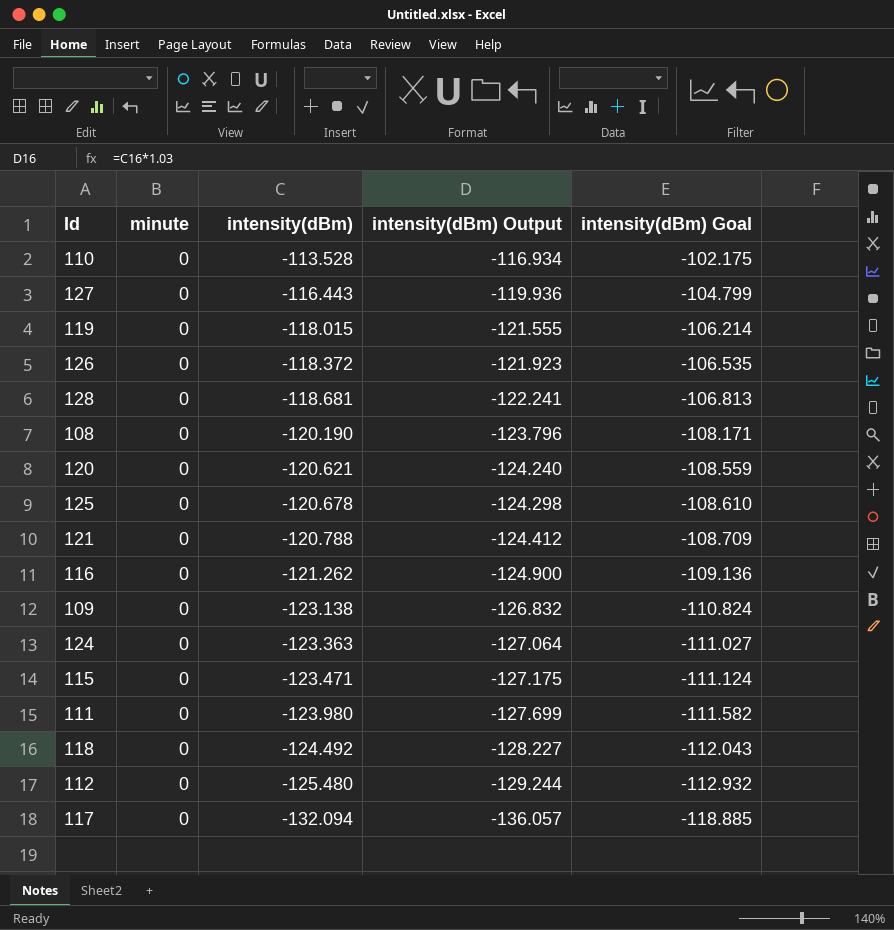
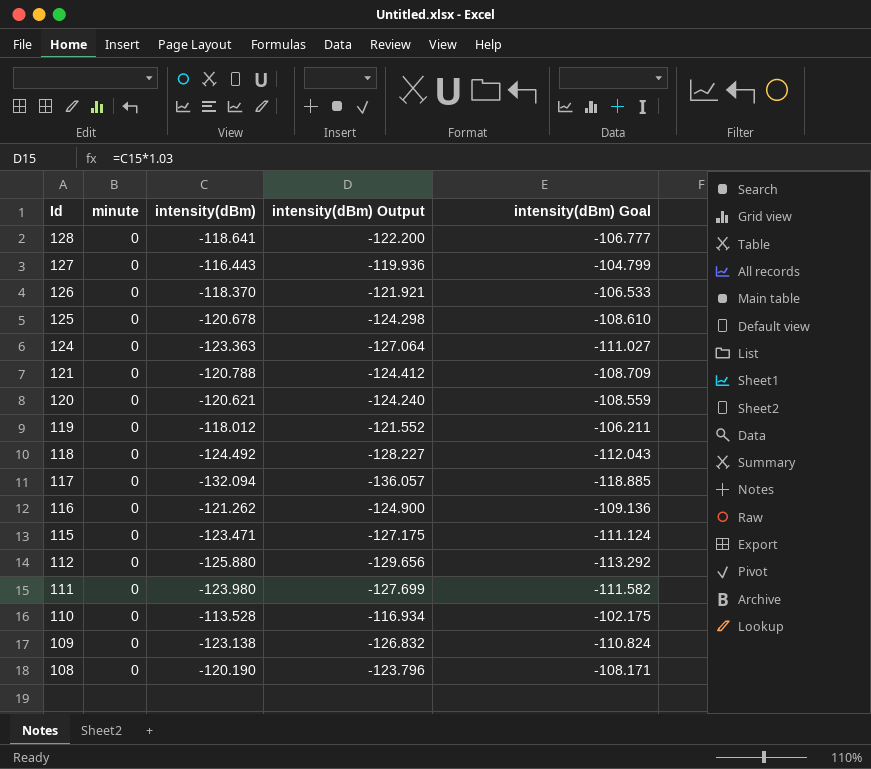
row order: intensity(dBm) descending -> Id descending
128 | intensity(dBm): -118.681 -> -118.641
128 | intensity(dBm) Output: -122.241 -> -122.200
128 | intensity(dBm) Goal: -106.813 -> -106.777
126 | intensity(dBm): -118.372 -> -118.370
126 | intensity(dBm) Output: -121.923 -> -121.921
126 | intensity(dBm) Goal: -106.535 -> -106.533
119 | intensity(dBm): -118.015 -> -118.012
119 | intensity(dBm) Output: -121.555 -> -121.552
119 | intensity(dBm) Goal: -106.214 -> -106.211
112 | intensity(dBm): -125.480 -> -125.880
112 | intensity(dBm) Output: -129.244 -> -129.656
112 | intensity(dBm) Goal: -112.932 -> -113.292

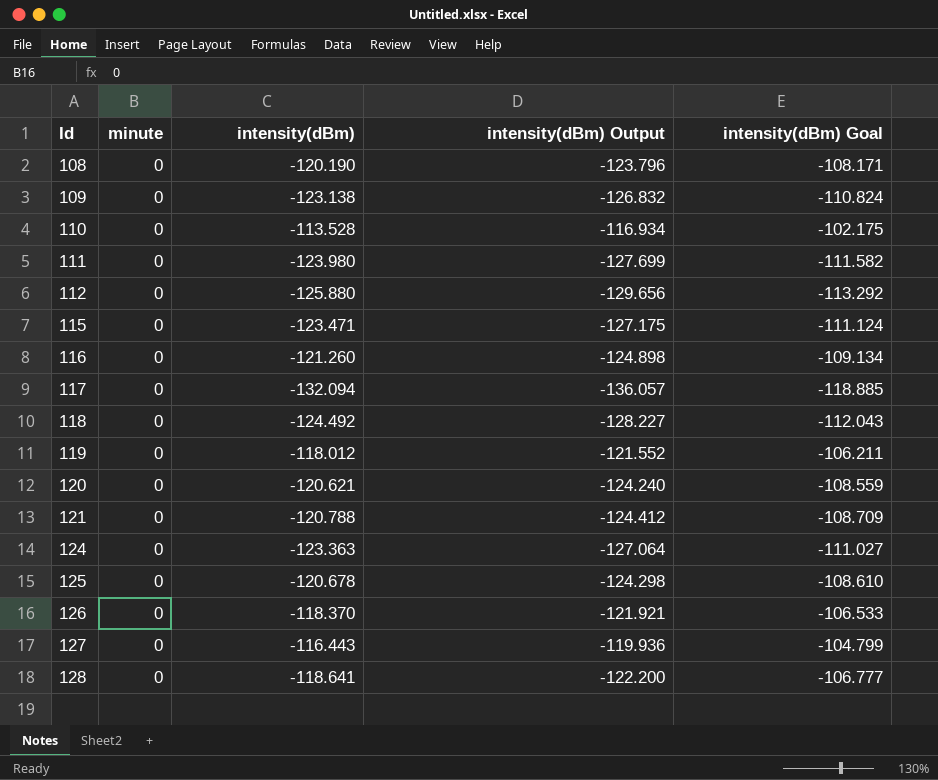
row order: Id descending -> Id ascending
116 | intensity(dBm): -121.262 -> -121.260
116 | intensity(dBm) Output: -124.900 -> -124.898
116 | intensity(dBm) Goal: -109.136 -> -109.134

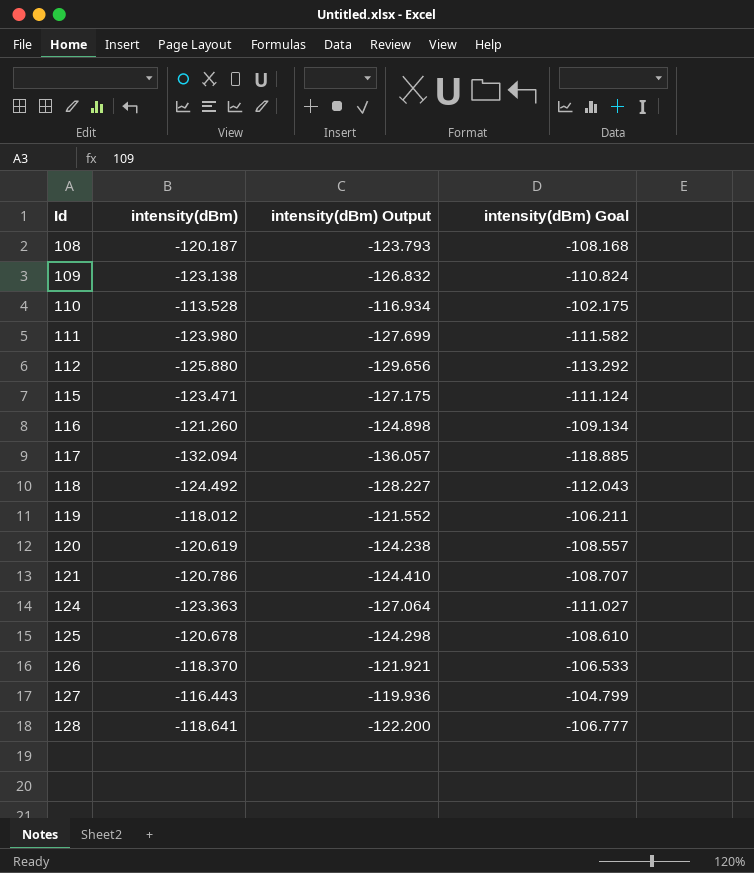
column minute | position: 2 -> none
108 | intensity(dBm): -120.190 -> -120.187
108 | intensity(dBm) Output: -123.796 -> -123.793
108 | intensity(dBm) Goal: -108.171 -> -108.168
120 | intensity(dBm): -120.621 -> -120.619
120 | intensity(dBm) Output: -124.240 -> -124.238
120 | intensity(dBm) Goal: -108.559 -> -108.557
121 | intensity(dBm): -120.788 -> -120.786
121 | intensity(dBm) Output: -124.412 -> -124.410
121 | intensity(dBm) Goal: -108.709 -> -108.707

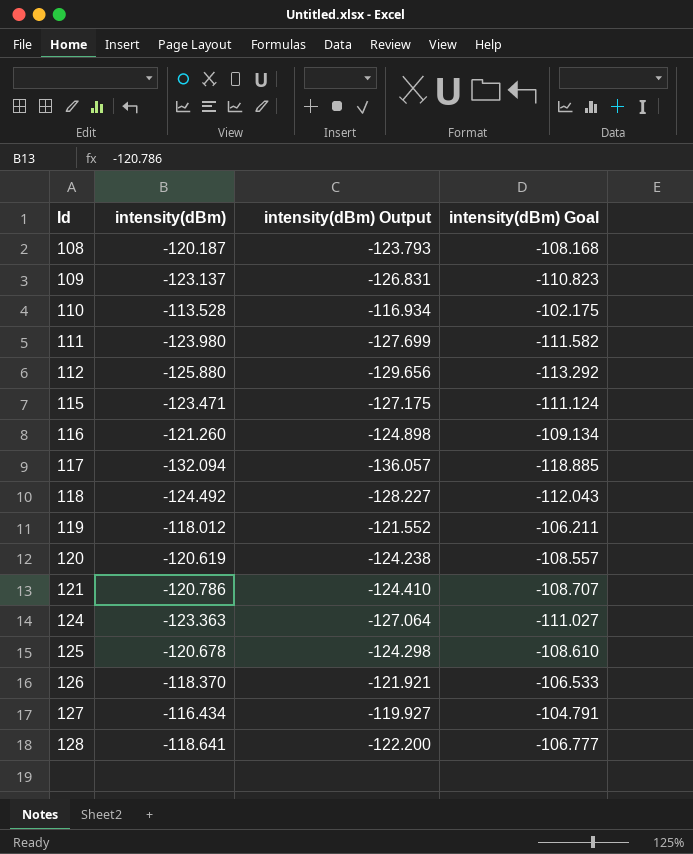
109 | intensity(dBm): -123.138 -> -123.137
109 | intensity(dBm) Output: -126.832 -> -126.831
109 | intensity(dBm) Goal: -110.824 -> -110.823
127 | intensity(dBm): -116.443 -> -116.434
127 | intensity(dBm) Output: -119.936 -> -119.927
127 | intensity(dBm) Goal: -104.799 -> -104.791

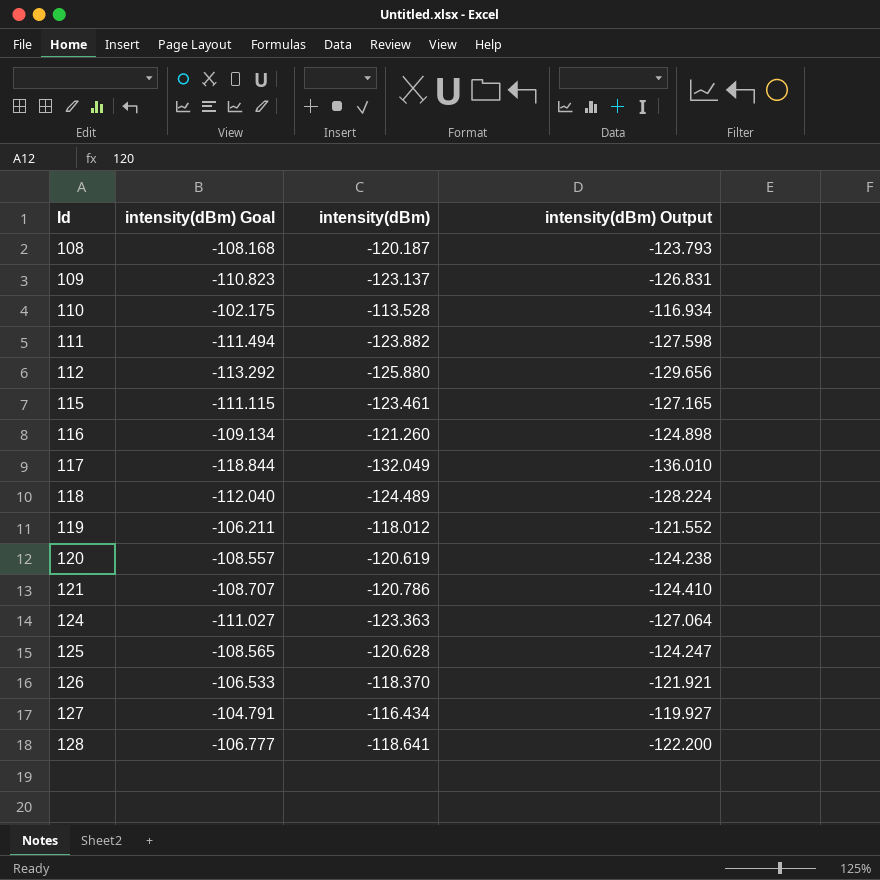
column intensity(dBm) Goal | position: 4 -> 2
111 | intensity(dBm) Goal: -111.582 -> -111.494
111 | intensity(dBm): -123.980 -> -123.882
111 | intensity(dBm) Output: -127.699 -> -127.598
115 | intensity(dBm) Goal: -111.124 -> -111.115
115 | intensity(dBm): -123.471 -> -123.461
115 | intensity(dBm) Output: -127.175 -> -127.165
117 | intensity(dBm) Goal: -118.885 -> -118.844
117 | intensity(dBm): -132.094 -> -132.049
117 | intensity(dBm) Output: -136.057 -> -136.010
118 | intensity(dBm) Goal: -112.043 -> -112.040
118 | intensity(dBm): -124.492 -> -124.489
118 | intensity(dBm) Output: -128.227 -> -128.224
125 | intensity(dBm) Goal: -108.610 -> -108.565
125 | intensity(dBm): -120.678 -> -120.628
125 | intensity(dBm) Output: -124.298 -> -124.247

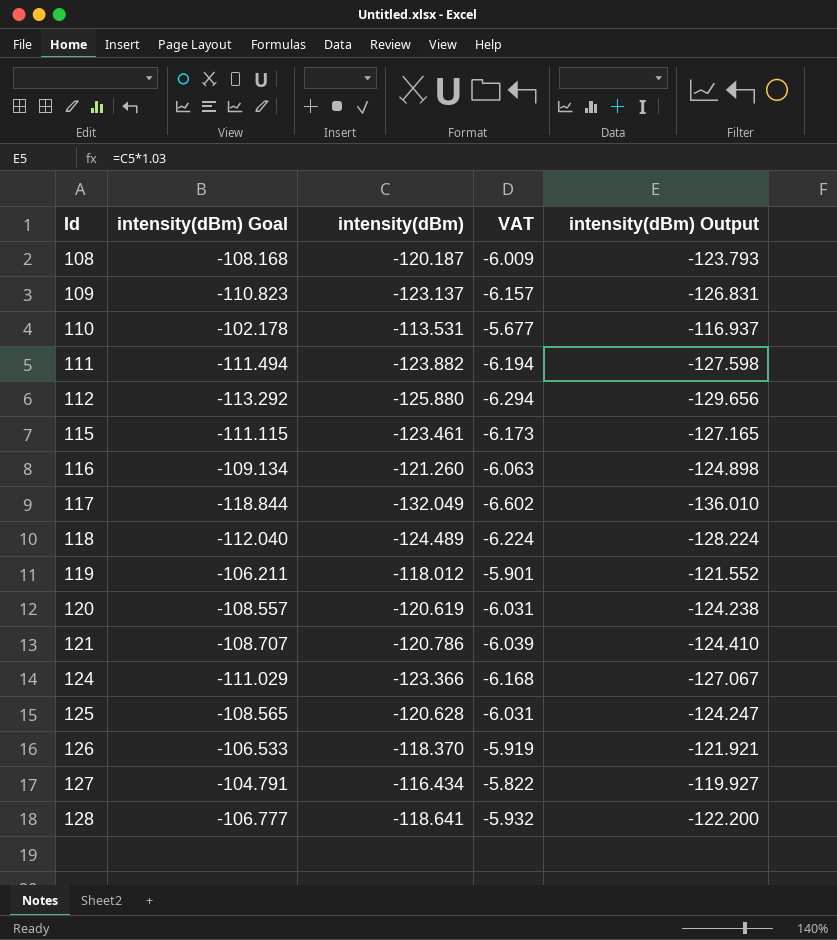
column VAT | formula: none -> [intensity(dBm)] * 0.05
110 | intensity(dBm) Goal: -102.175 -> -102.178
110 | intensity(dBm): -113.528 -> -113.531
110 | intensity(dBm) Output: -116.934 -> -116.937
124 | intensity(dBm) Goal: -111.027 -> -111.029
124 | intensity(dBm): -123.363 -> -123.366
124 | intensity(dBm) Output: -127.064 -> -127.067

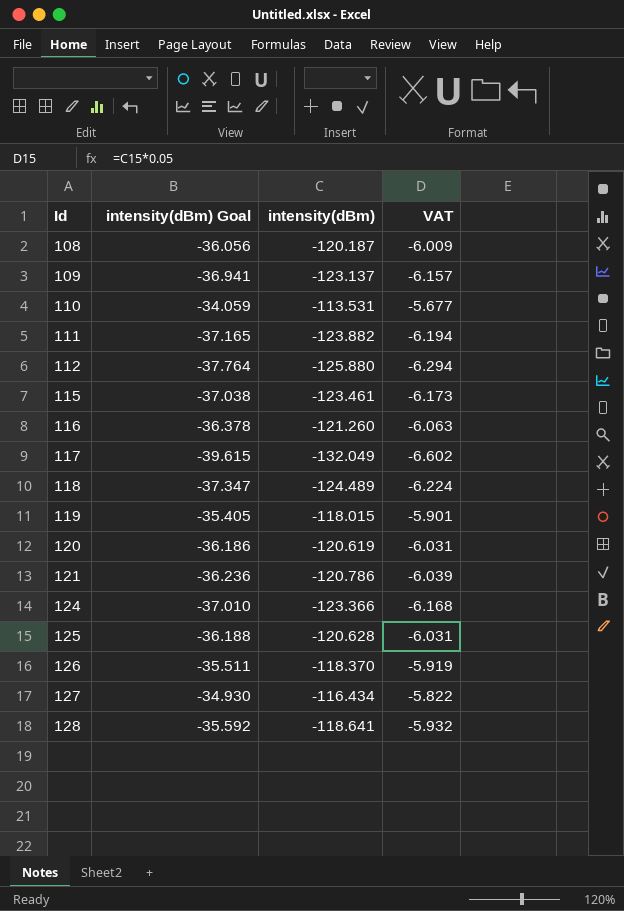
column intensity(dBm) Output | formula: [intensity(dBm)] * 1.03 -> none
column intensity(dBm) Goal | formula: [intensity(dBm)] * 0.9 -> [intensity(dBm)] * 0.3
119 | intensity(dBm): -118.012 -> -118.015

